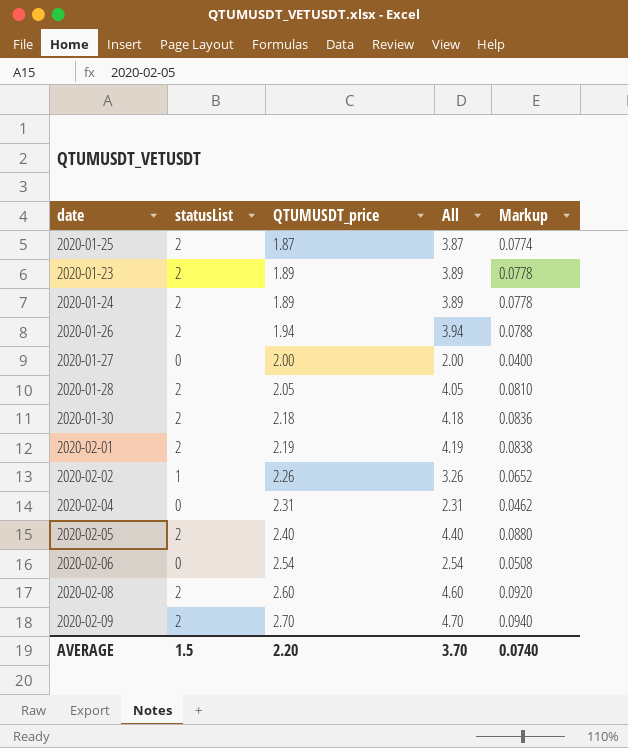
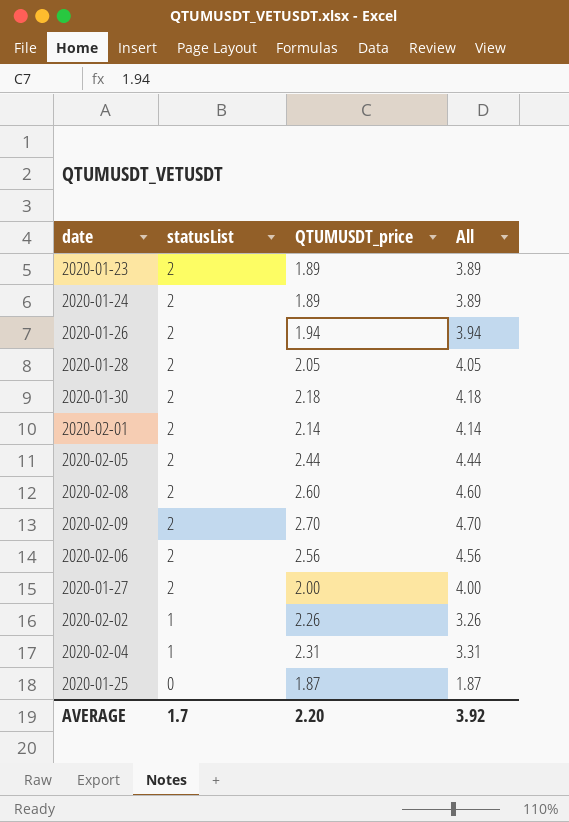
row order: QTUMUSDT_price ascending -> statusList descending
column Markup | formula: [All] * 0.02 -> none
2020-02-01 | QTUMUSDT_price: 2.19 -> 2.14
2020-02-01 | All: 4.19 -> 4.14
2020-02-05 | QTUMUSDT_price: 2.40 -> 2.44
2020-02-05 | All: 4.40 -> 4.44
2020-02-06 | statusList: 0 -> 2
2020-02-06 | QTUMUSDT_price: 2.54 -> 2.56
2020-02-06 | All: 2.54 -> 4.56
2020-01-27 | statusList: 0 -> 2
2020-01-27 | All: 2.00 -> 4.00
2020-02-04 | statusList: 0 -> 1
2020-02-04 | All: 2.31 -> 3.31
2020-01-25 | statusList: 2 -> 0
2020-01-25 | All: 3.87 -> 1.87
AVERAGE | statusList: 1.5 -> 1.7
AVERAGE | All: 3.70 -> 3.92

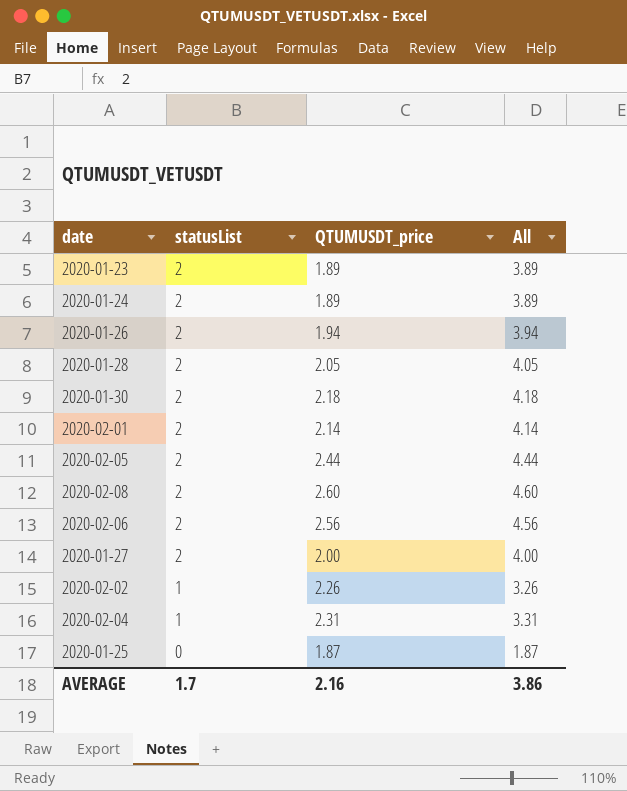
row 2020-02-09: 2 | 2.70 | 4.70 -> none
AVERAGE | QTUMUSDT_price: 2.20 -> 2.16
AVERAGE | All: 3.92 -> 3.86

